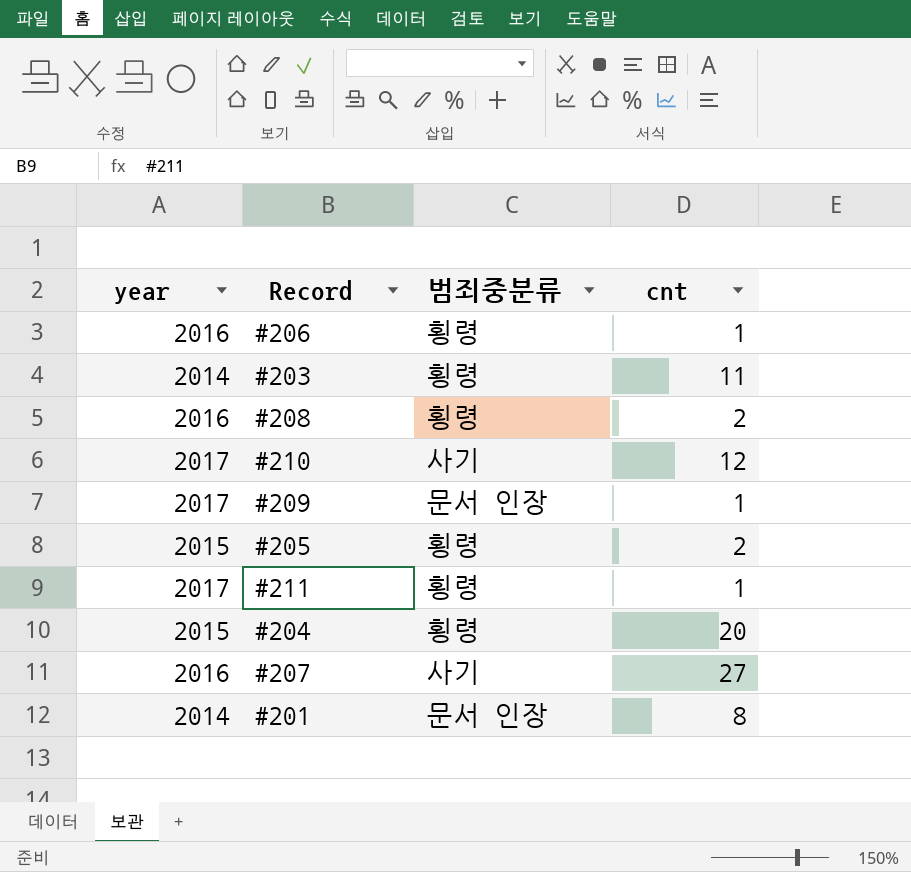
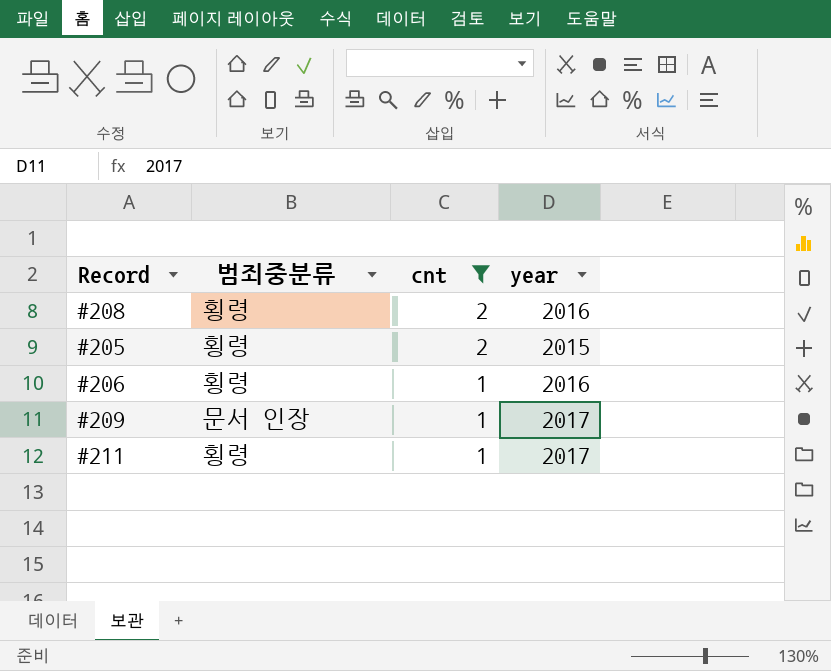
filter: none -> cnt <= 2
row order: none -> cnt descending
column year | position: 1 -> 4

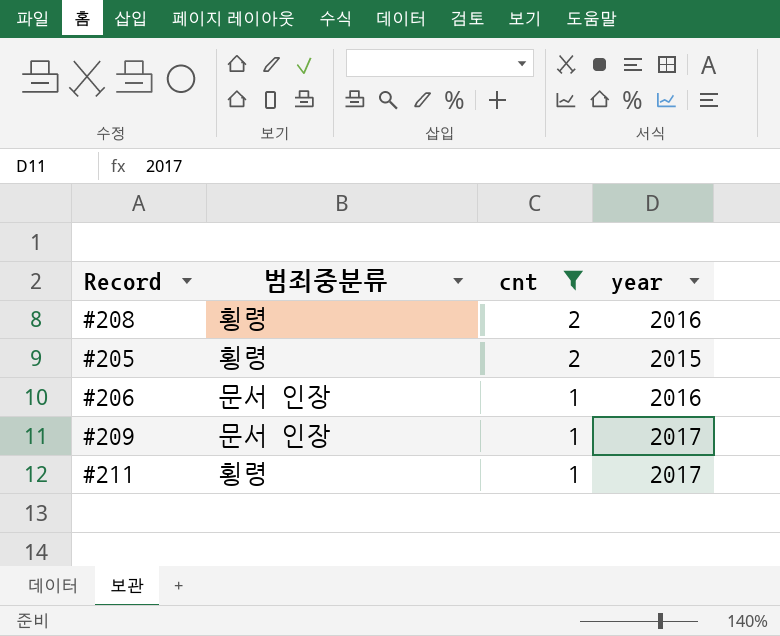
#206 | 범죄중분류: 횡령 -> 문서 인장

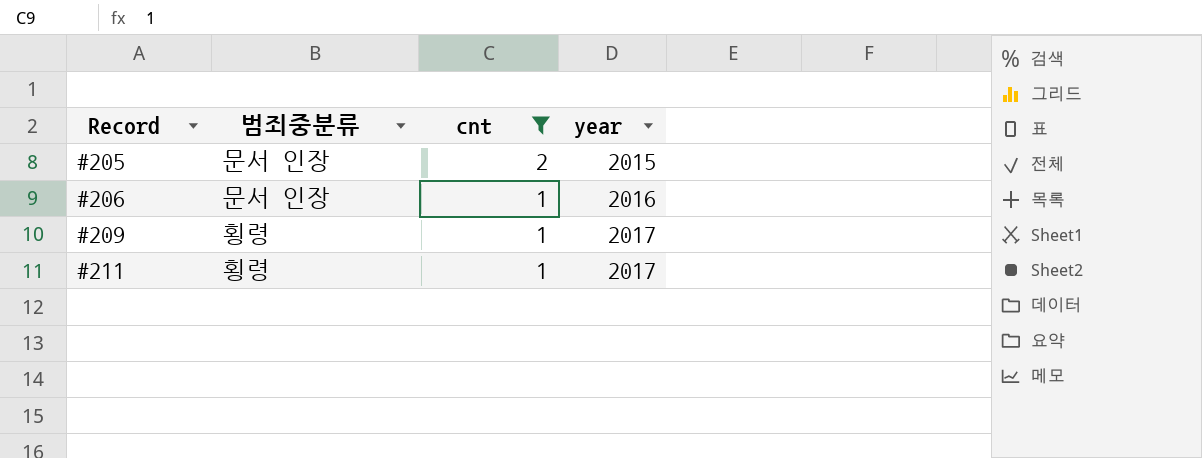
row #208: 횡령 | 2 | 2016 -> none
#205 | 범죄중분류: 횡령 -> 문서 인장
#209 | 범죄중분류: 문서 인장 -> 횡령

